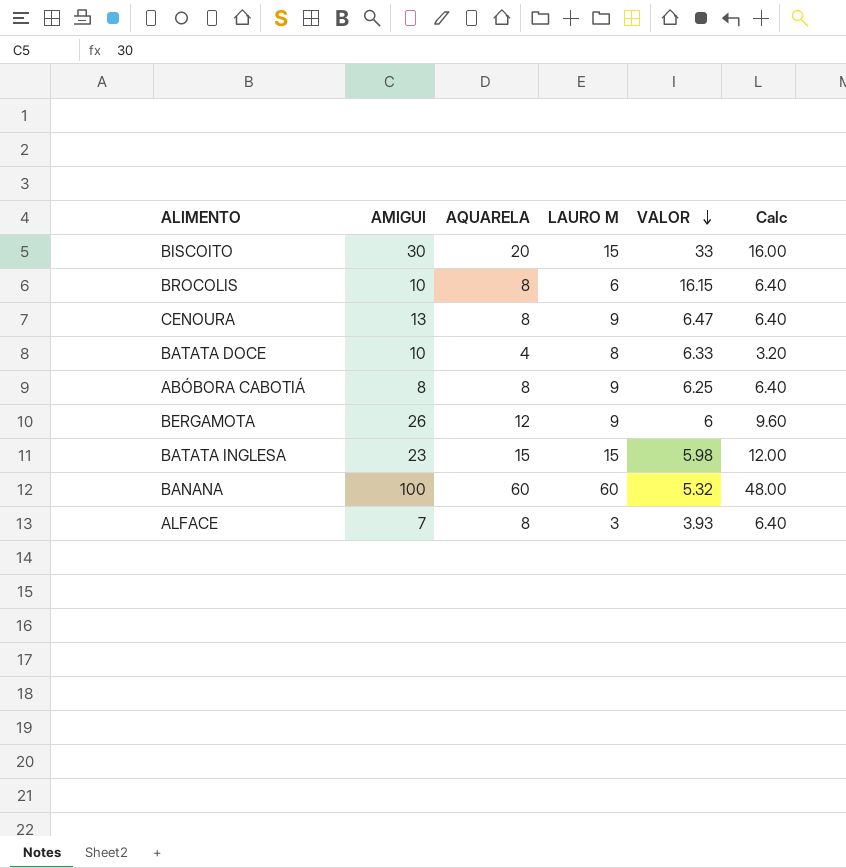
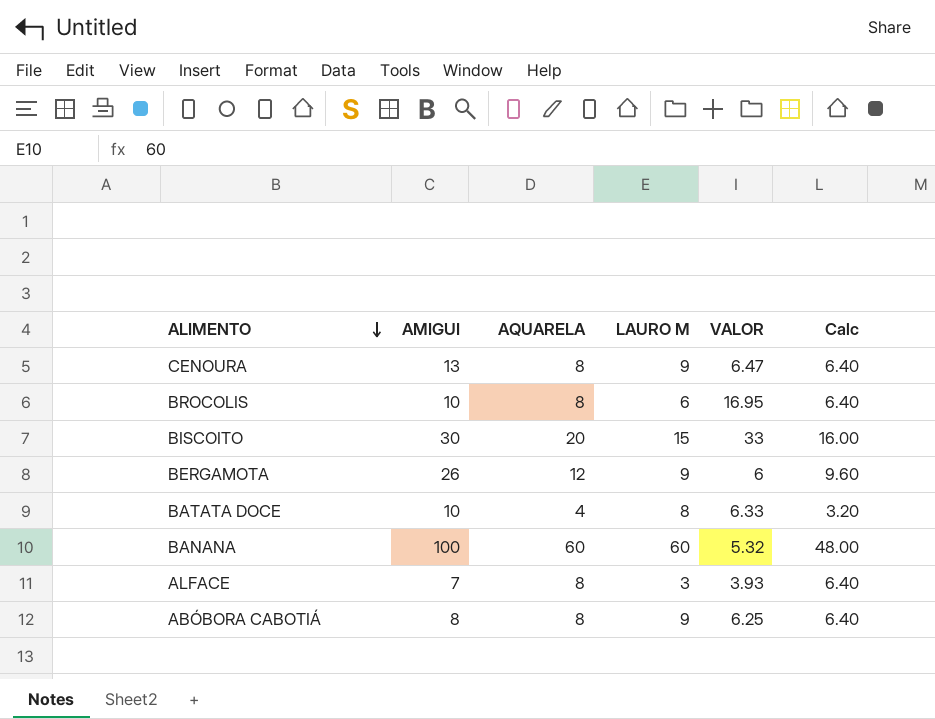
row order: VALOR descending -> ALIMENTO descending
row BATATA INGLESA: 23 | 15 | 15 | 5.98 | 12.00 -> none
BROCOLIS | VALOR: 16.15 -> 16.95

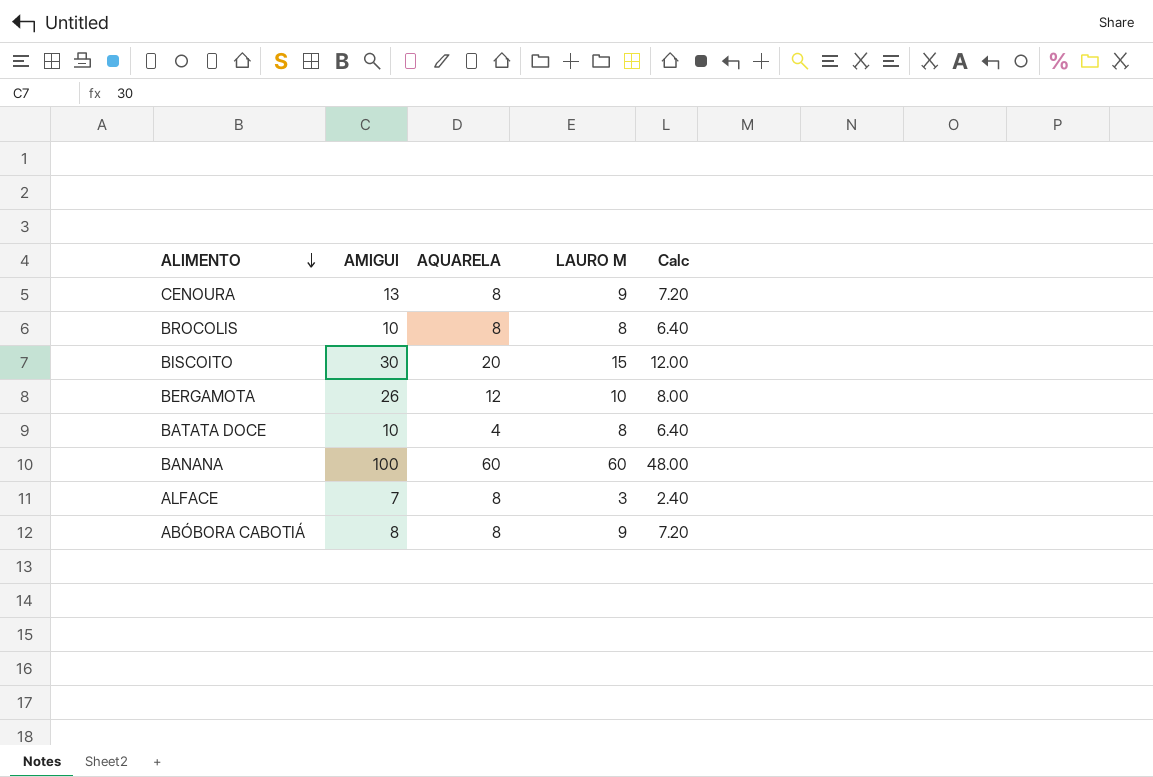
column VALOR | position: 5 -> none
column Calc | formula: [AQUARELA] * 0.8 -> [LAURO M] * 0.8
BROCOLIS | LAURO M: 6 -> 8
BERGAMOTA | LAURO M: 9 -> 10

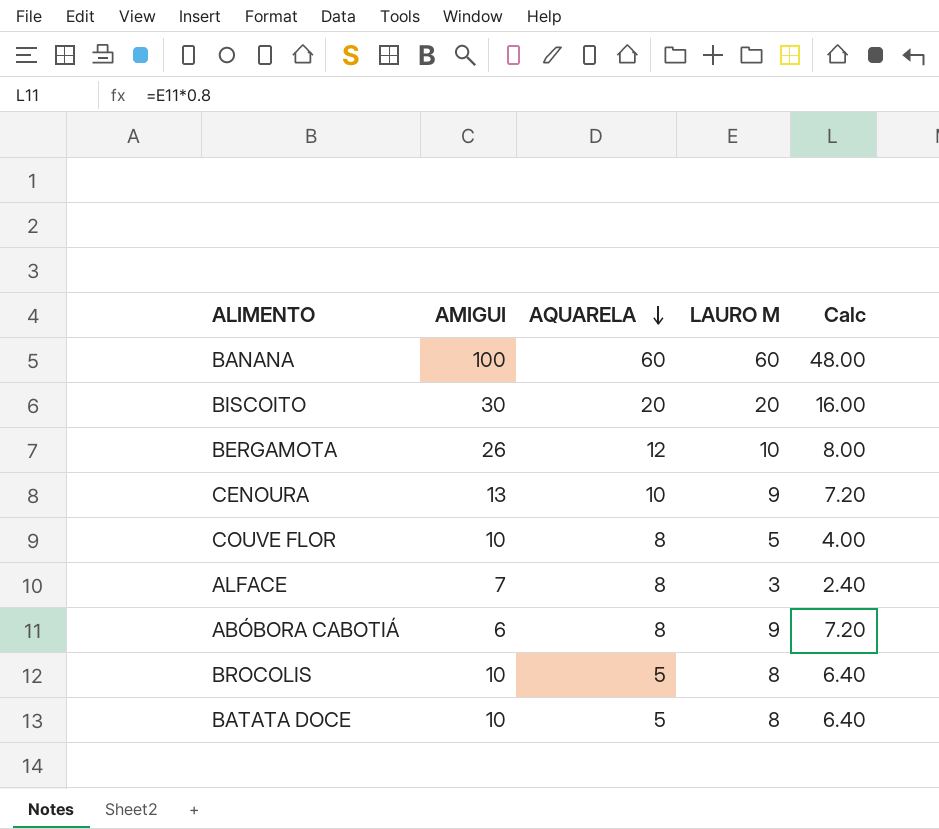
row order: ALIMENTO descending -> AQUARELA descending
BISCOITO | LAURO M: 15 -> 20
BISCOITO | Calc: 12.00 -> 16.00
CENOURA | AQUARELA: 8 -> 10
row COUVE FLOR: none -> 10 | 8 | 5 | 4.00
ABÓBORA CABOTIÁ | AMIGUI: 8 -> 6
BROCOLIS | AQUARELA: 8 -> 5
BATATA DOCE | AQUARELA: 4 -> 5

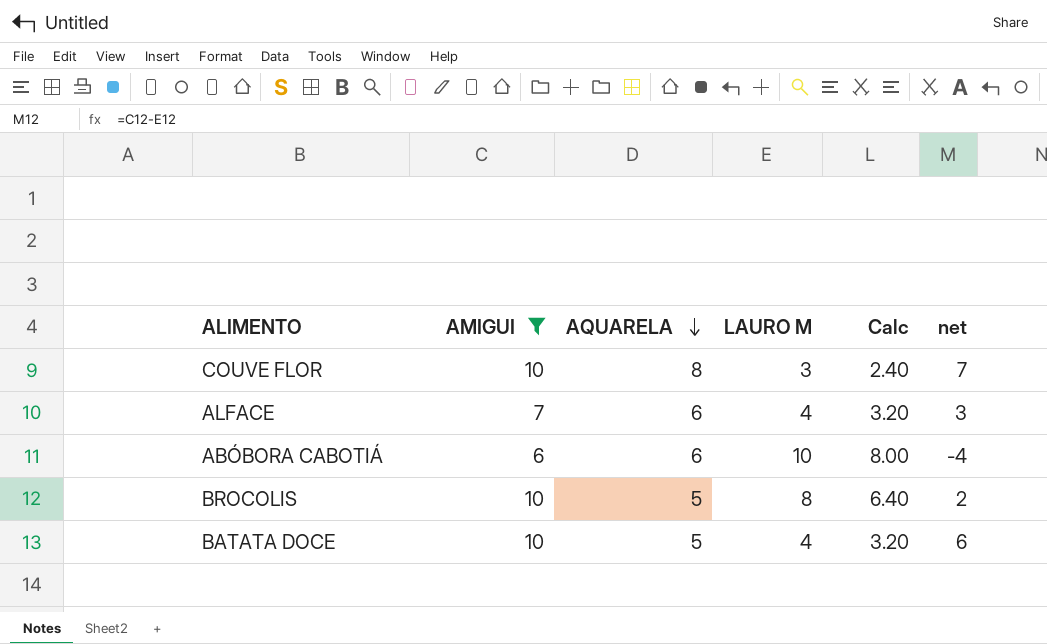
filter: none -> AMIGUI <= 10
column net | formula: none -> [AMIGUI] - [LAURO M]
COUVE FLOR | LAURO M: 5 -> 3
COUVE FLOR | Calc: 4.00 -> 2.40
ALFACE | AQUARELA: 8 -> 6
ALFACE | LAURO M: 3 -> 4
ALFACE | Calc: 2.40 -> 3.20
ABÓBORA CABOTIÁ | AQUARELA: 8 -> 6
ABÓBORA CABOTIÁ | LAURO M: 9 -> 10
ABÓBORA CABOTIÁ | Calc: 7.20 -> 8.00
BATATA DOCE | LAURO M: 8 -> 4
BATATA DOCE | Calc: 6.40 -> 3.20

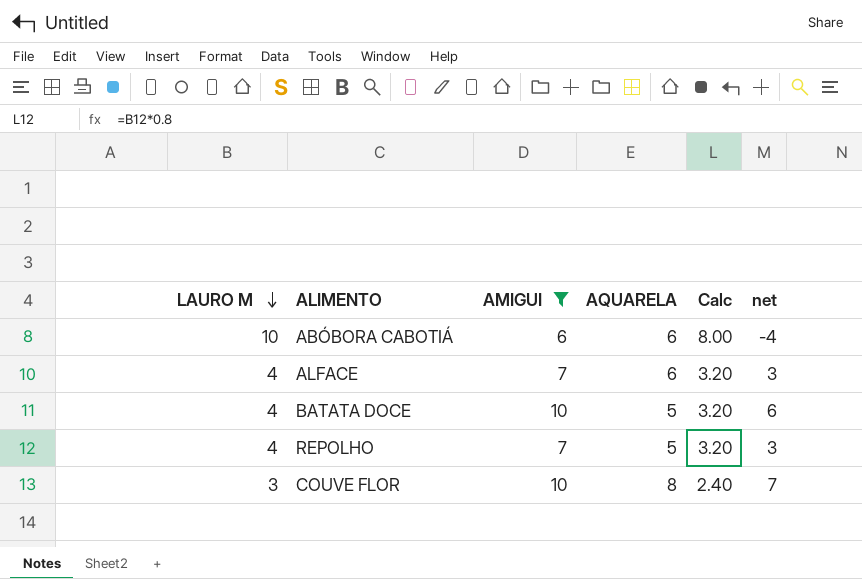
row order: AQUARELA descending -> LAURO M descending
column LAURO M | position: 4 -> 1
row BROCOLIS: 10 | 5 | 8 | 6.40 | 2 -> none
row REPOLHO: none -> 4 | 7 | 5 | 3.20 | 3

